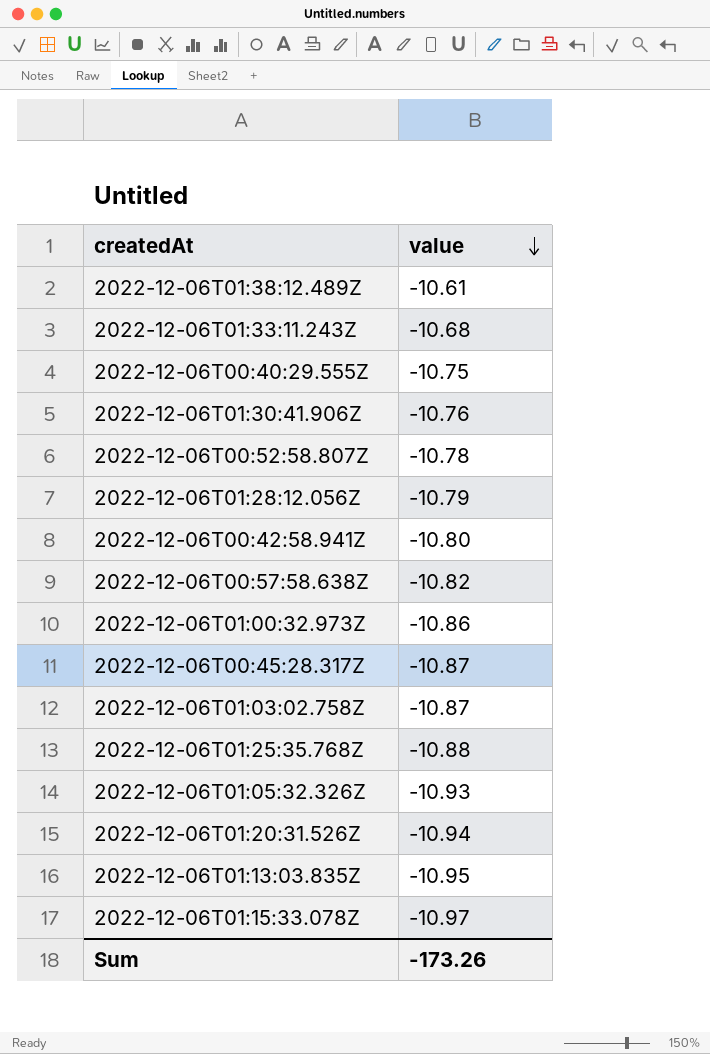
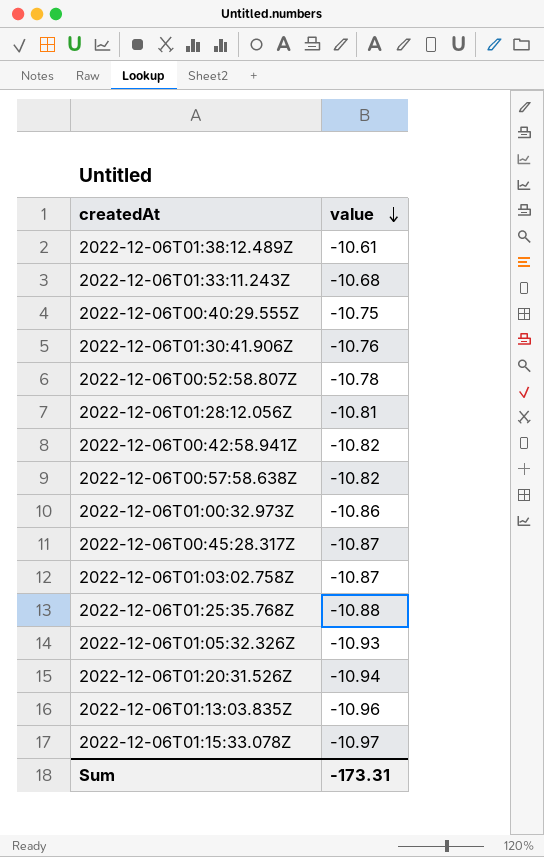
2022-12-06T01:28:12.056Z | value: -10.79 -> -10.81
2022-12-06T00:42:58.941Z | value: -10.80 -> -10.82
2022-12-06T01:13:03.835Z | value: -10.95 -> -10.96
Sum | value: -173.26 -> -173.31

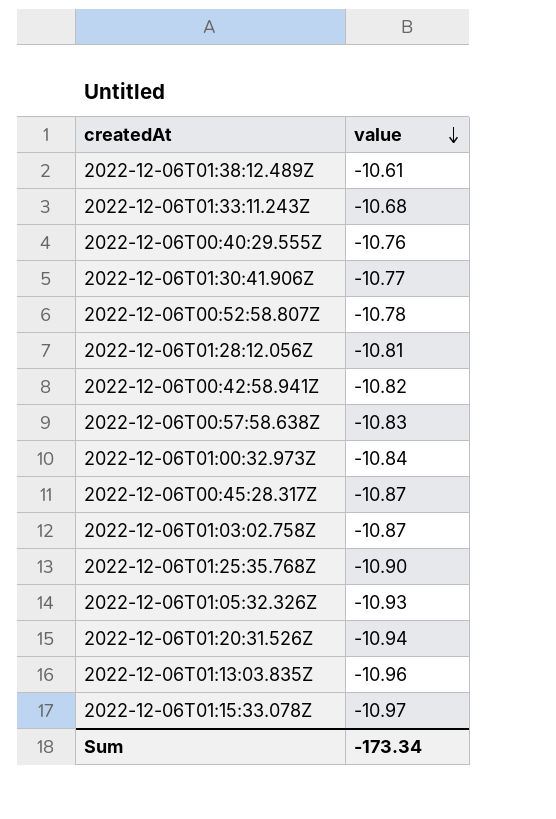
2022-12-06T00:40:29.555Z | value: -10.75 -> -10.76
2022-12-06T01:30:41.906Z | value: -10.76 -> -10.77
2022-12-06T00:57:58.638Z | value: -10.82 -> -10.83
2022-12-06T01:00:32.973Z | value: -10.86 -> -10.84
2022-12-06T01:25:35.768Z | value: -10.88 -> -10.90
Sum | value: -173.31 -> -173.34

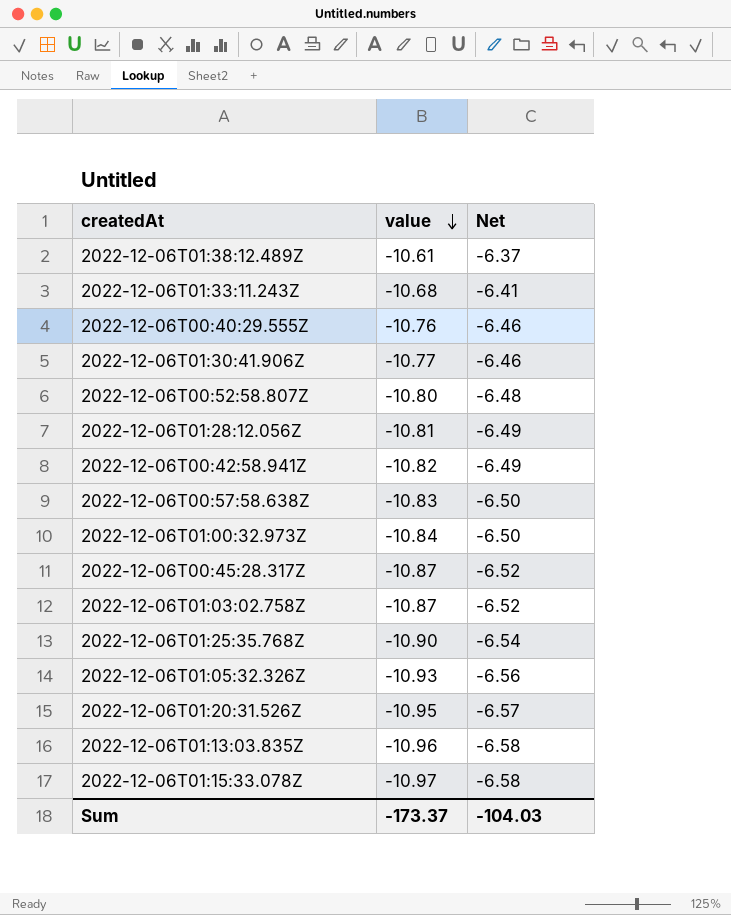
column Net | formula: none -> [value] * 0.6
2022-12-06T00:52:58.807Z | value: -10.78 -> -10.80
2022-12-06T01:20:31.526Z | value: -10.94 -> -10.95
Sum | value: -173.34 -> -173.37

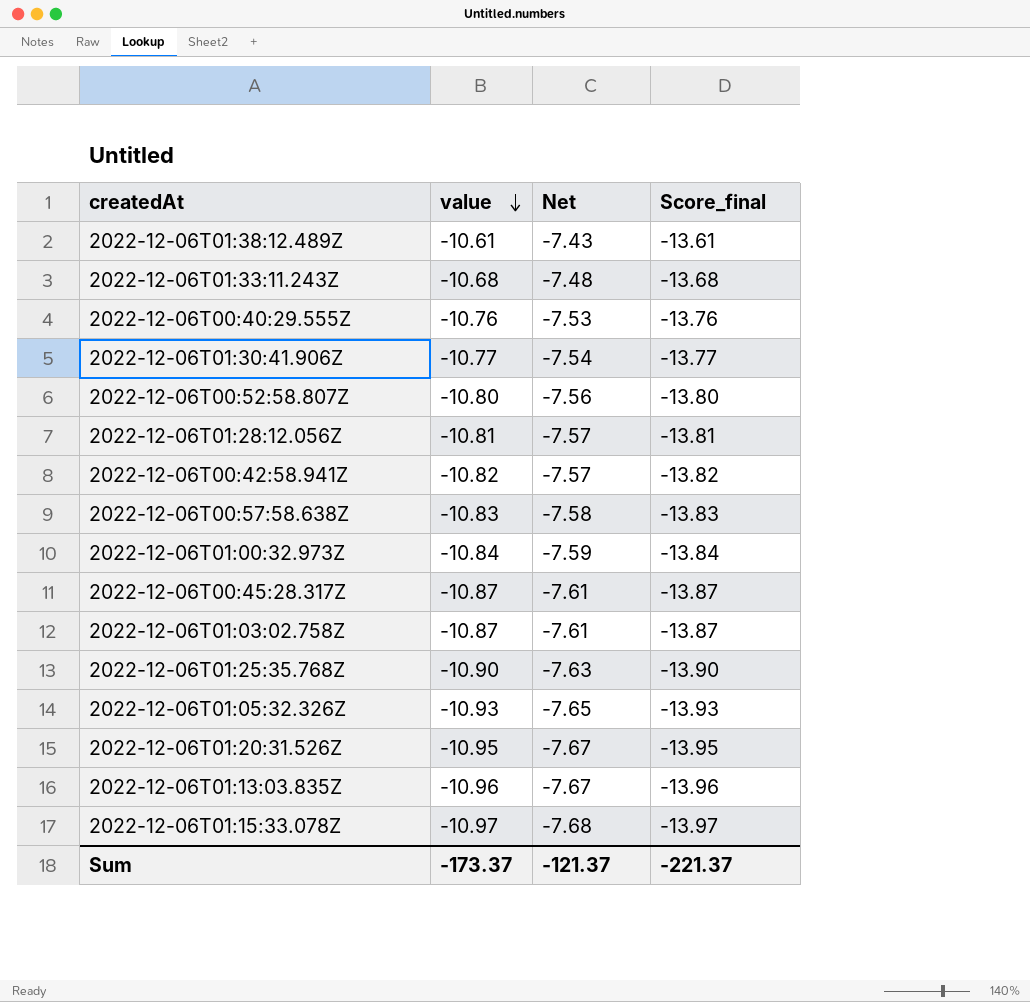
column Net | formula: [value] * 0.6 -> [value] * 0.7
column Score_final | formula: none -> [value] - 3
Sum | Net: -104.03 -> -121.37

